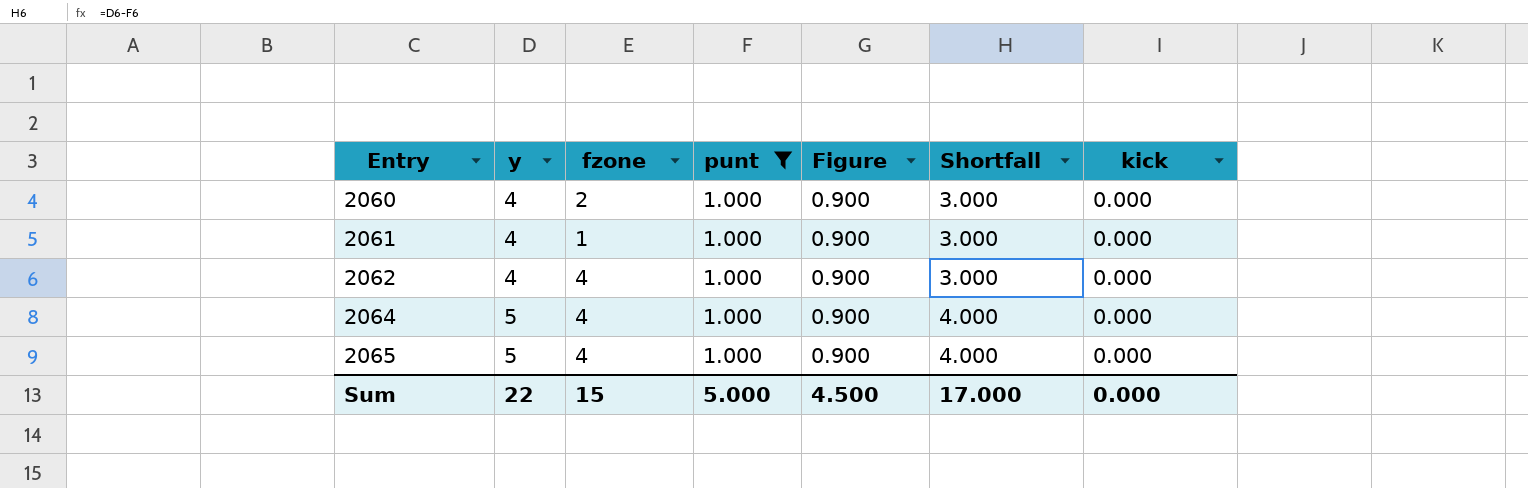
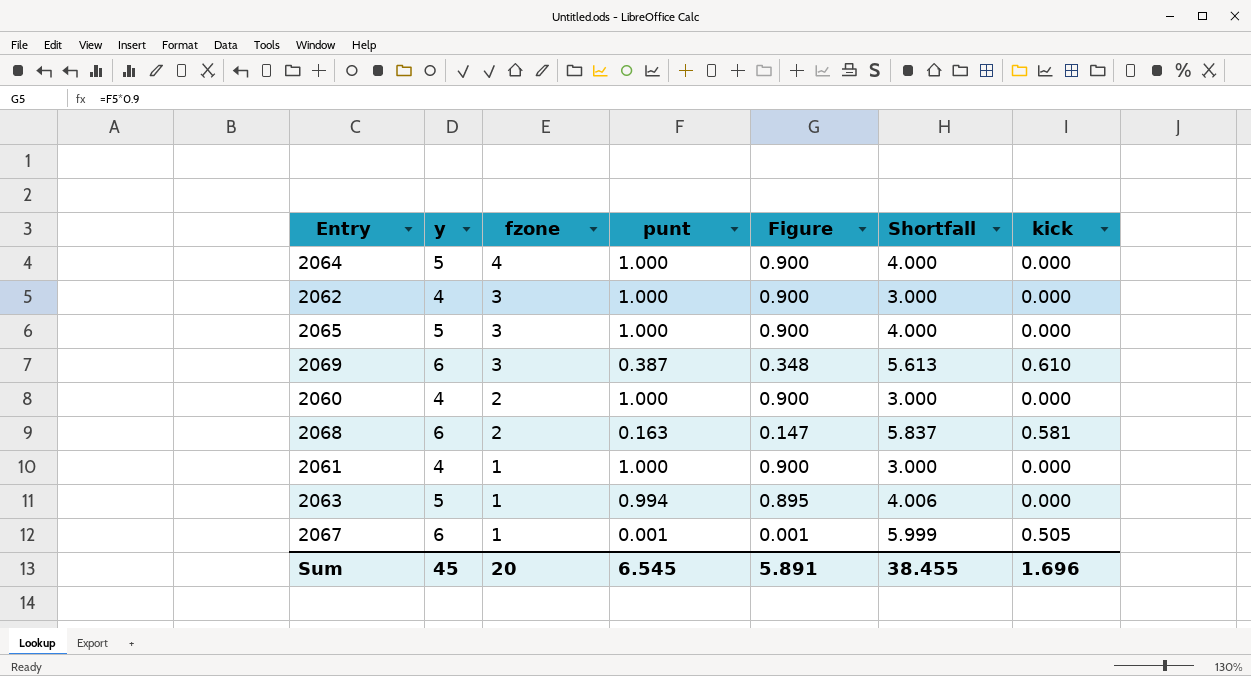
filter: punt = 1.000 -> none
row order: Entry ascending -> fzone descending
2062 | fzone: 4 -> 3
2065 | fzone: 4 -> 3
Sum | y: 22 -> 45
Sum | fzone: 15 -> 20
Sum | punt: 5.000 -> 6.545
Sum | Figure: 4.500 -> 5.891
Sum | Shortfall: 17.000 -> 38.455
Sum | kick: 0.000 -> 1.696

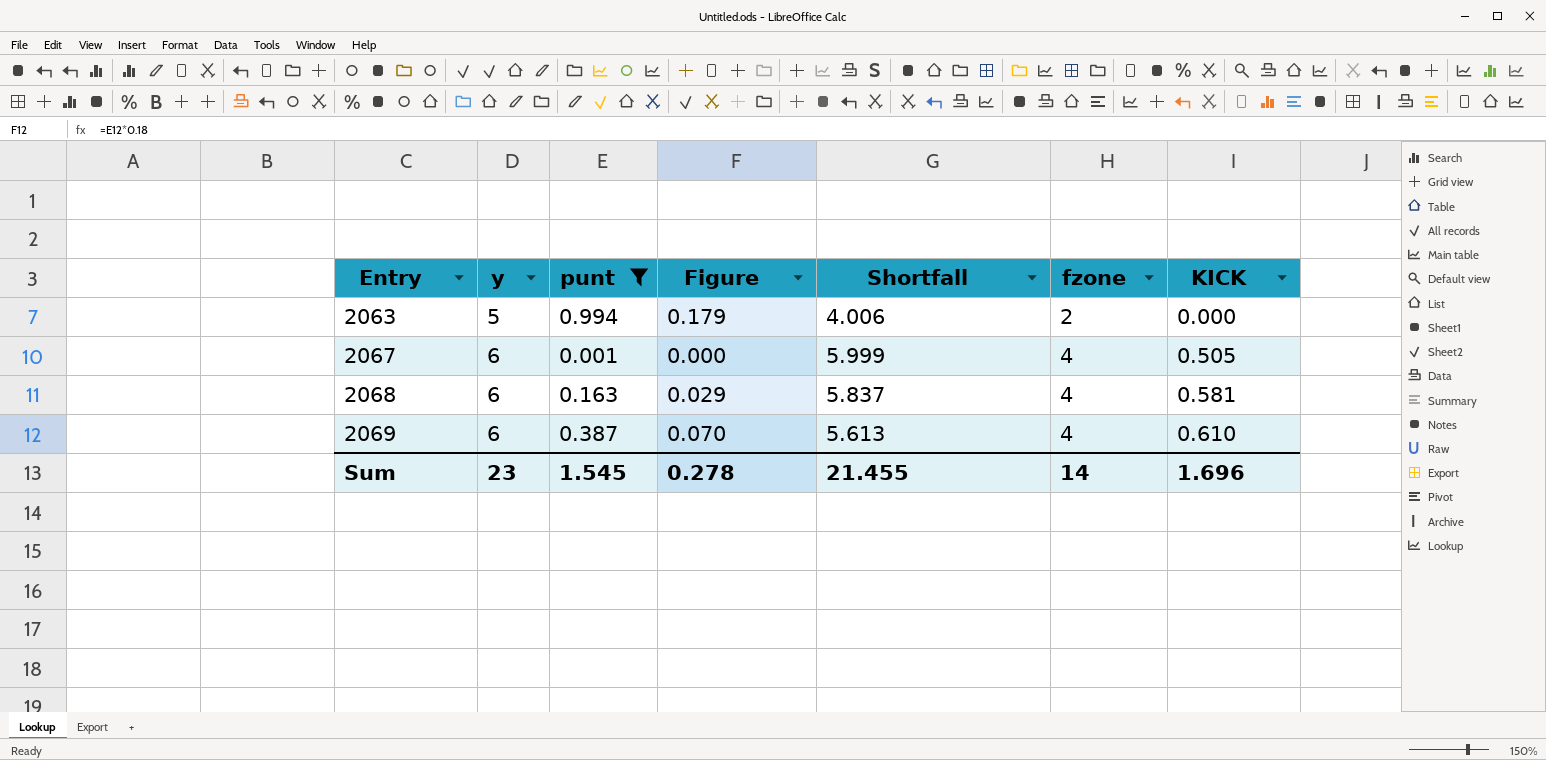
filter: none -> punt != 1.000
row order: fzone descending -> Entry ascending
column Figure | formula: [punt] * 0.9 -> [punt] * 0.18
column fzone | position: 3 -> 6
column name: kick -> KICK
2063 | fzone: 1 -> 2
2067 | fzone: 1 -> 4
2068 | fzone: 2 -> 4
2069 | fzone: 3 -> 4
Sum | y: 45 -> 23
Sum | punt: 6.545 -> 1.545
Sum | Figure: 5.891 -> 0.278
Sum | Shortfall: 38.455 -> 21.455
Sum | fzone: 20 -> 14

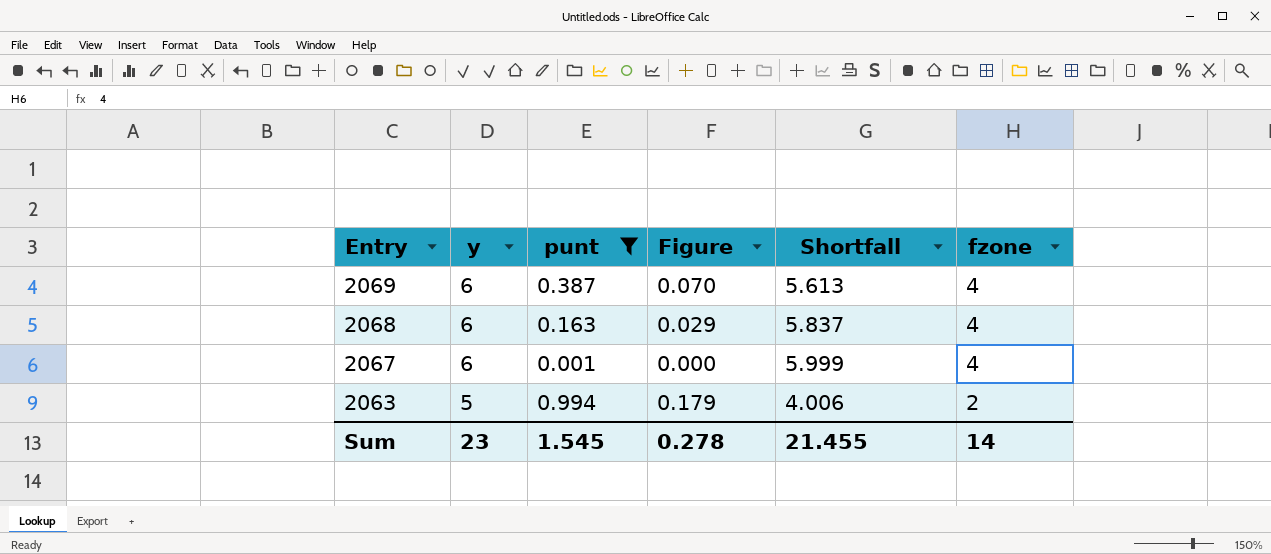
row order: Entry ascending -> Entry descending
column KICK | position: 7 -> none

